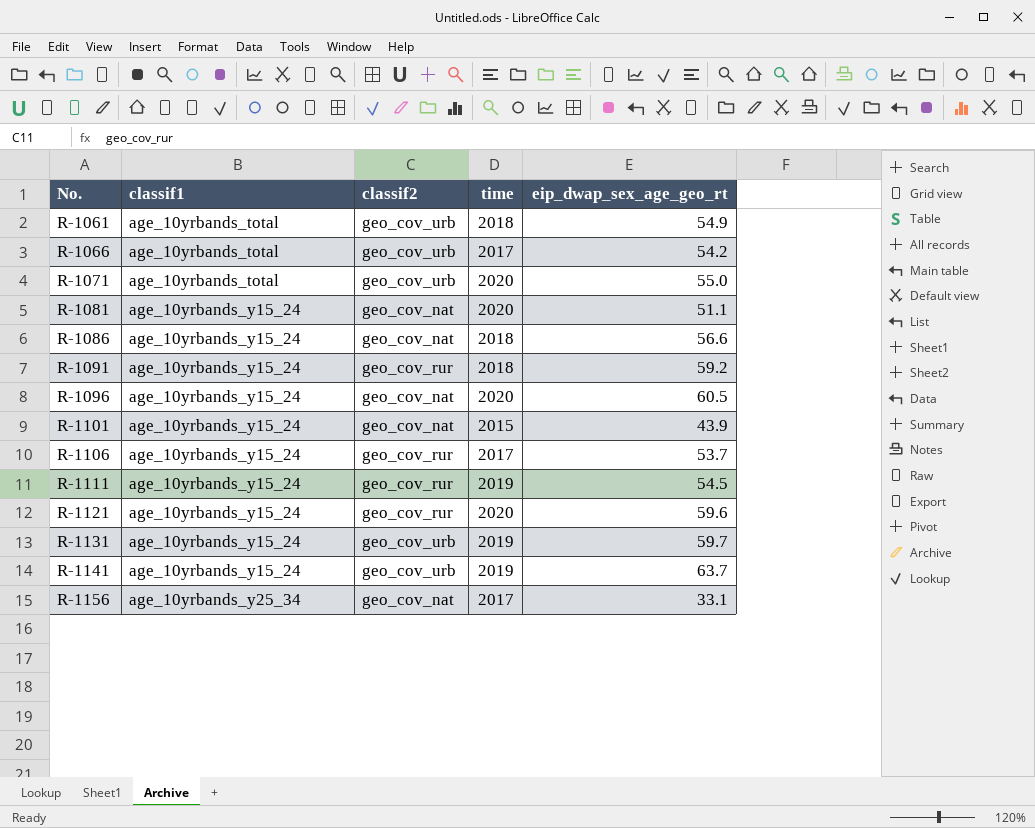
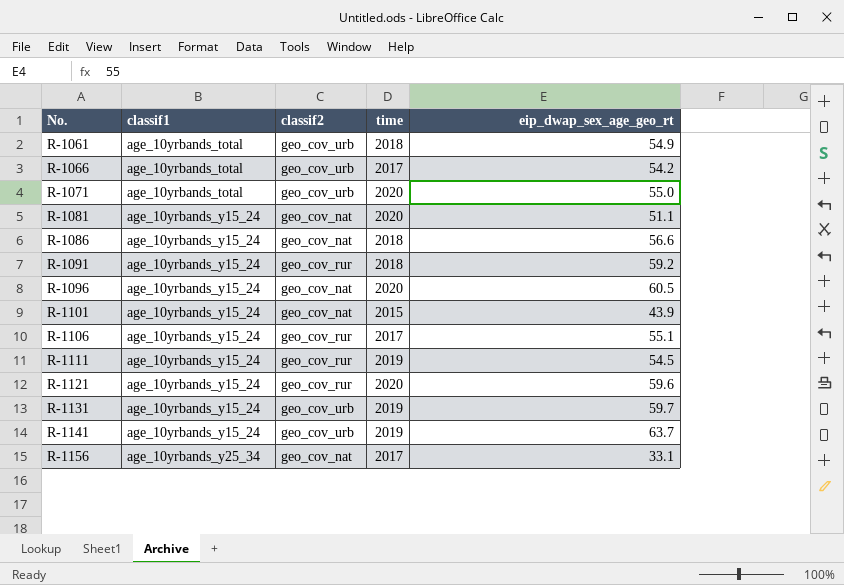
R-1106 | eip_dwap_sex_age_geo_rt: 53.7 -> 55.1

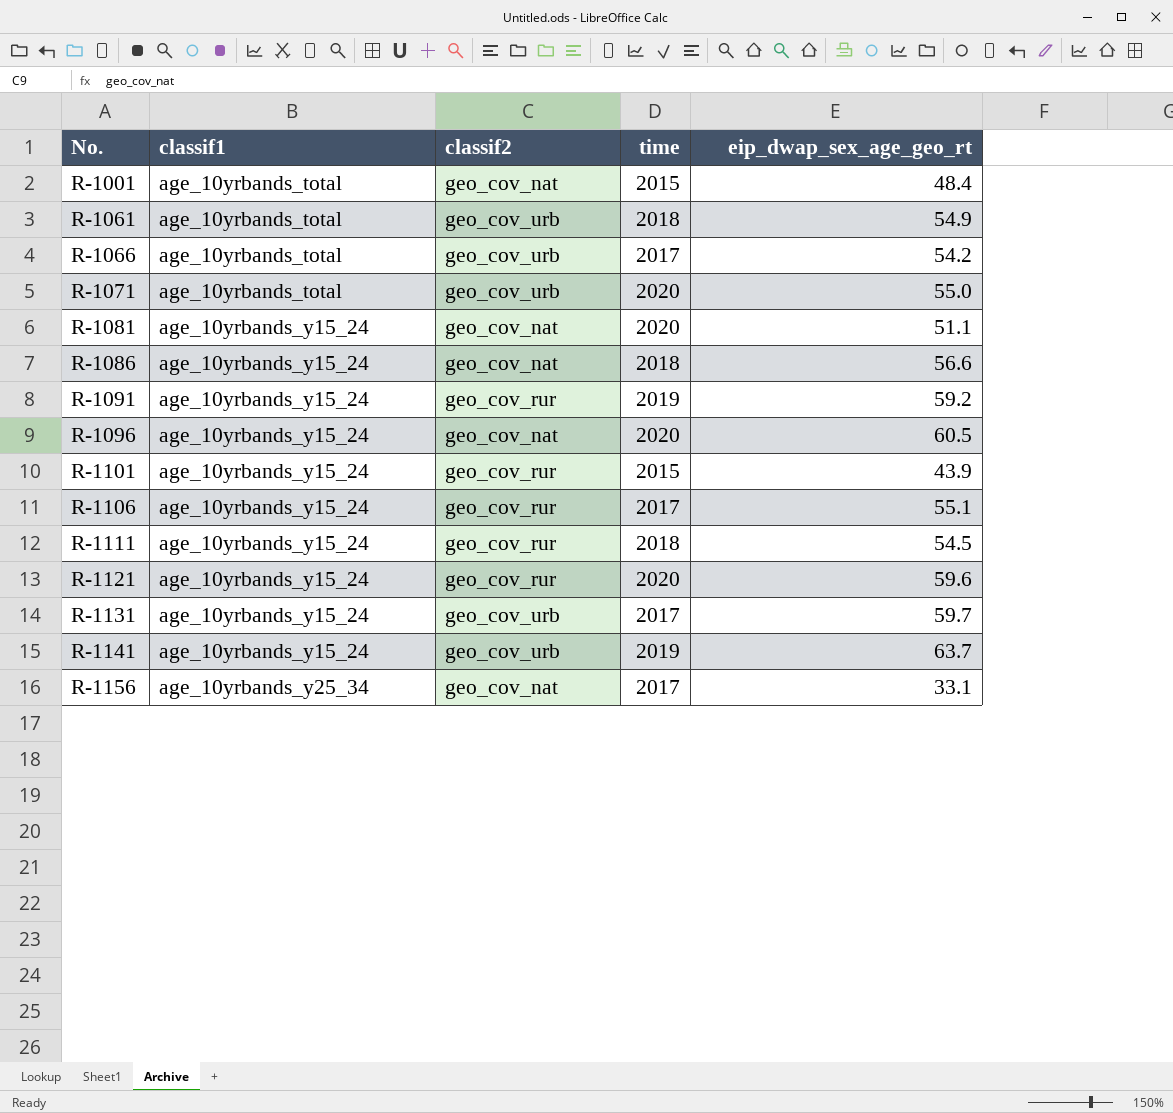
row R-1001: none -> age_10yrbands_total | geo_cov_nat | 2015 | 48.4
R-1091 | time: 2018 -> 2019
R-1101 | classif2: geo_cov_nat -> geo_cov_rur
R-1111 | time: 2019 -> 2018
R-1131 | time: 2019 -> 2017

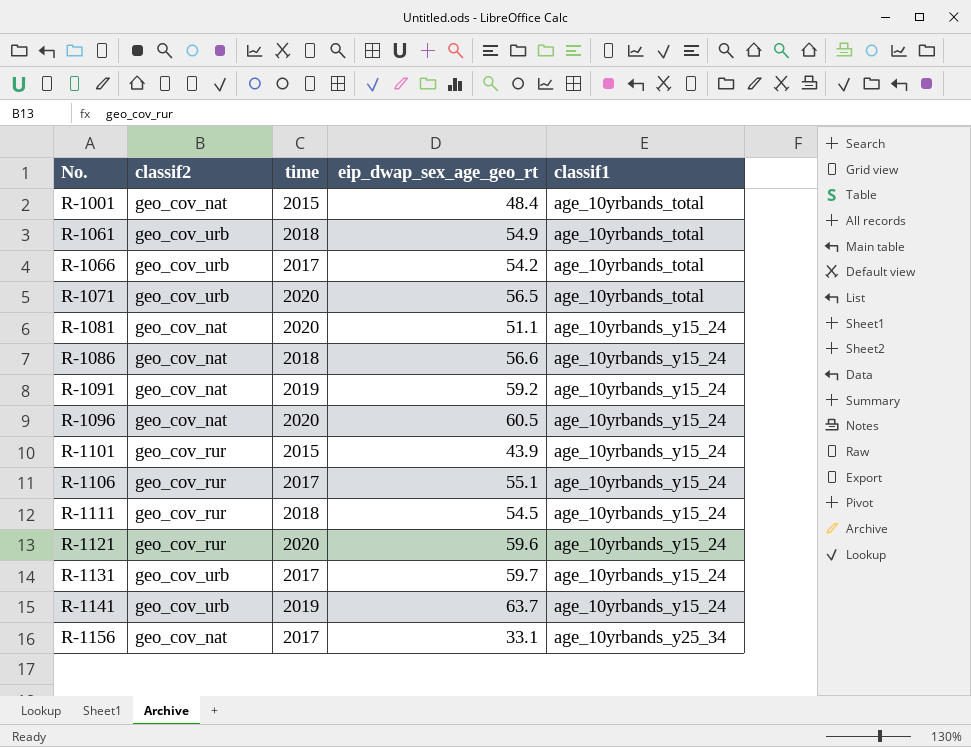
column classif1 | position: 2 -> 5
R-1071 | eip_dwap_sex_age_geo_rt: 55.0 -> 56.5
R-1091 | classif2: geo_cov_rur -> geo_cov_nat

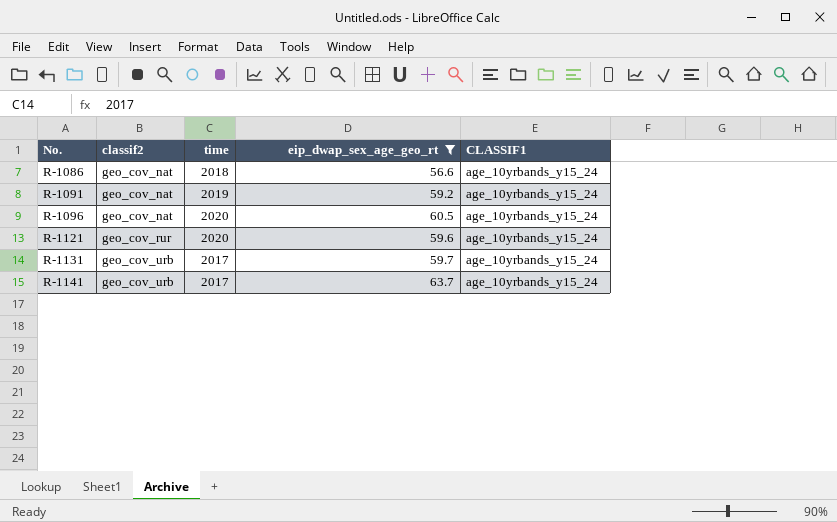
filter: none -> eip_dwap_sex_age_geo_rt >= 56.6
column name: classif1 -> CLASSIF1
R-1141 | time: 2019 -> 2017

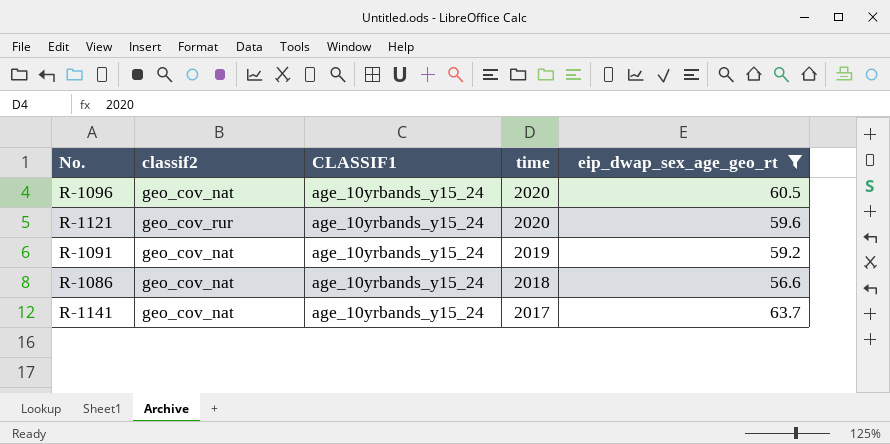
row order: No. ascending -> time descending
column CLASSIF1 | position: 5 -> 3
row R-1131: geo_cov_urb | 2017 | 59.7 | age_10yrbands_y15_24 -> none
R-1141 | classif2: geo_cov_urb -> geo_cov_nat

